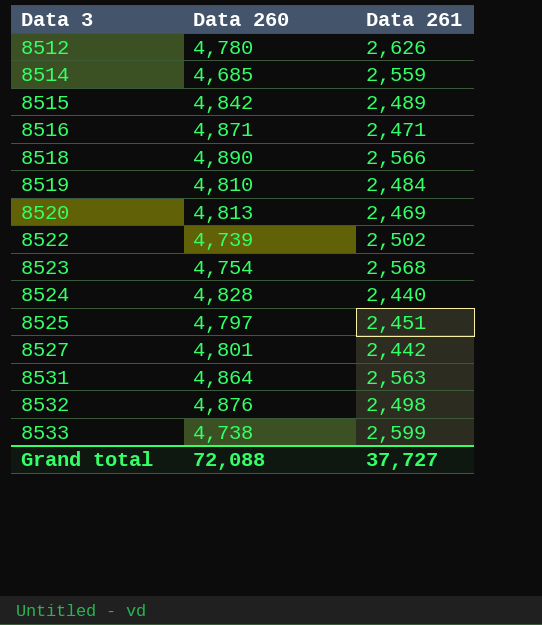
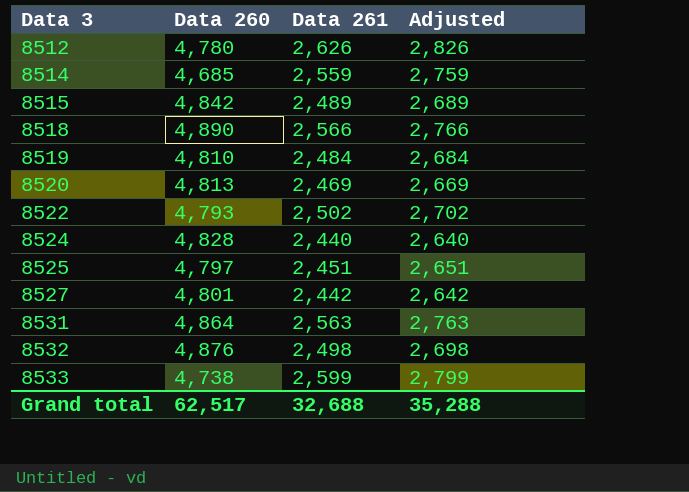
column Adjusted | formula: none -> [Data 261] + 200
row 8516: 4,871 | 2,471 -> none
row 8523: 4,754 | 2,568 -> none
8522 | Data 260: 4,739 -> 4,793
Grand total | Data 260: 72,088 -> 62,517
Grand total | Data 261: 37,727 -> 32,688

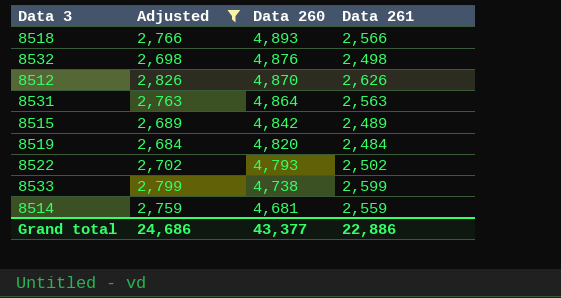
filter: none -> Adjusted >= 2,684
row order: Data 3 ascending -> Data 260 descending
column Adjusted | position: 4 -> 2
8518 | Data 260: 4,890 -> 4,893
8512 | Data 260: 4,780 -> 4,870
8519 | Data 260: 4,810 -> 4,820
8514 | Data 260: 4,685 -> 4,681
Grand total | Adjusted: 35,288 -> 24,686
Grand total | Data 260: 62,517 -> 43,377
Grand total | Data 261: 32,688 -> 22,886

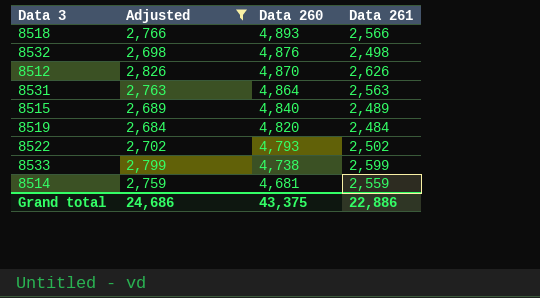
8515 | Data 260: 4,842 -> 4,840
Grand total | Data 260: 43,377 -> 43,375

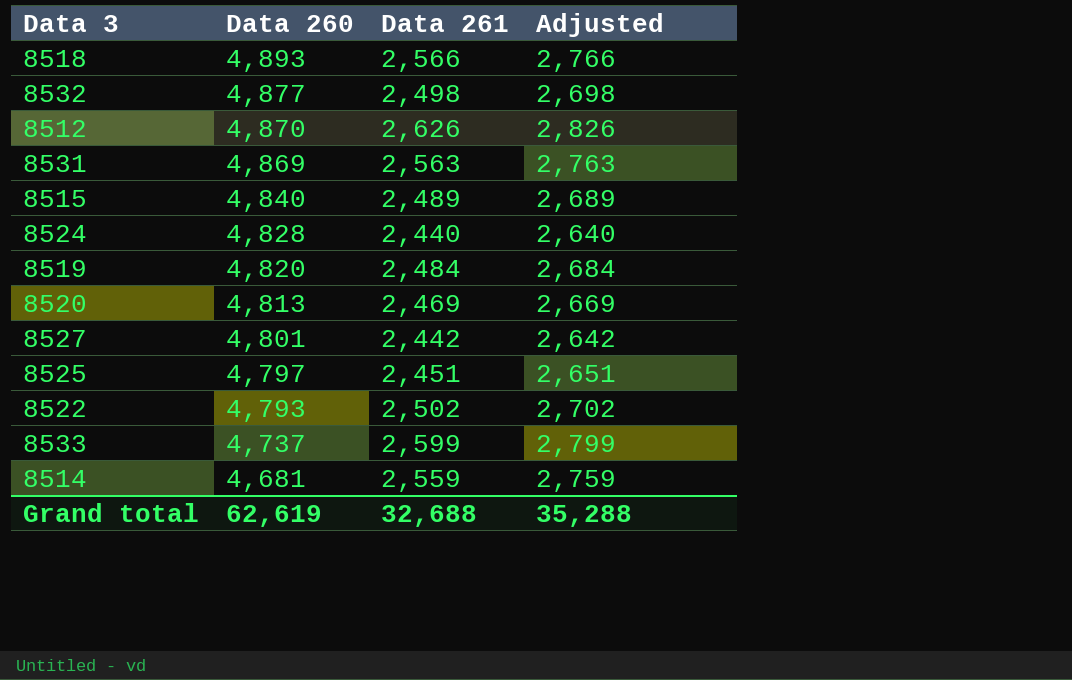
filter: Adjusted >= 2,684 -> none
column Adjusted | position: 2 -> 4
8532 | Data 260: 4,876 -> 4,877
8531 | Data 260: 4,864 -> 4,869
8533 | Data 260: 4,738 -> 4,737
Grand total | Data 260: 43,375 -> 62,619
Grand total | Data 261: 22,886 -> 32,688
Grand total | Adjusted: 24,686 -> 35,288

